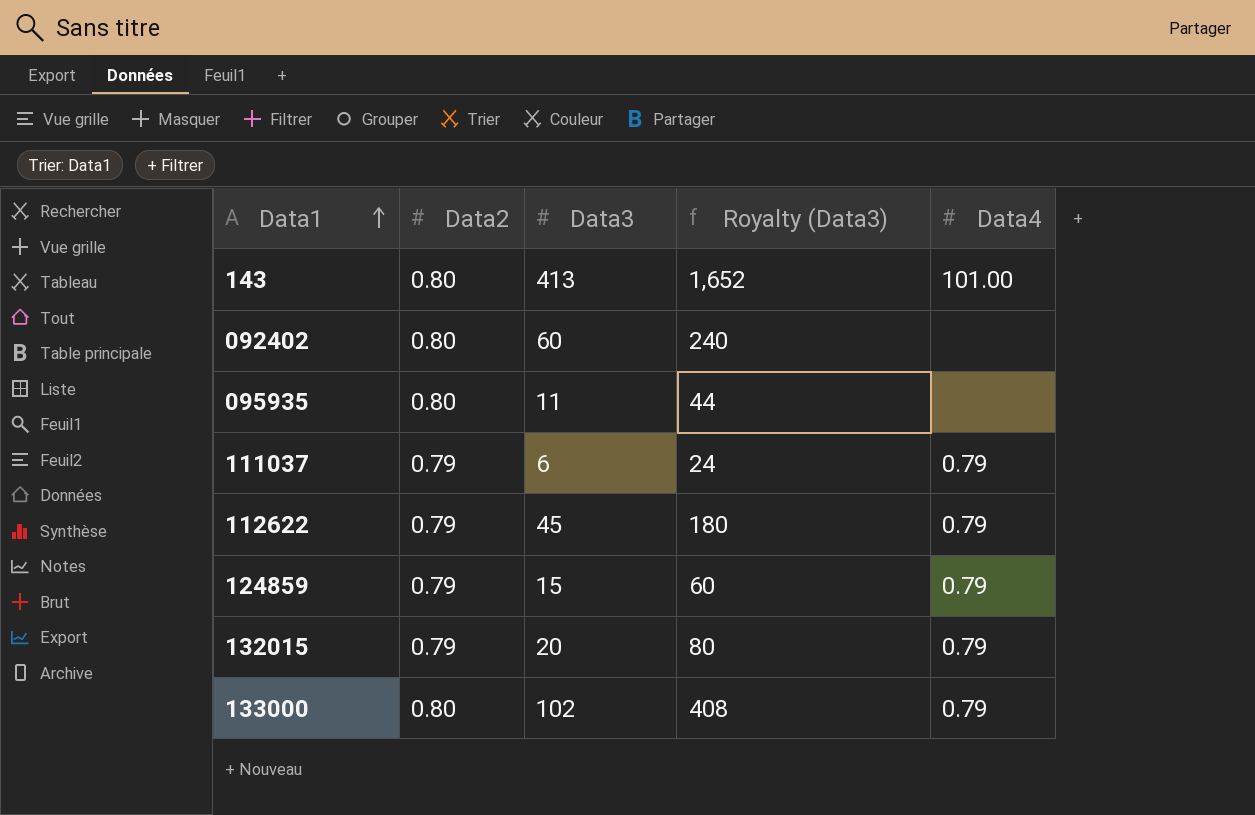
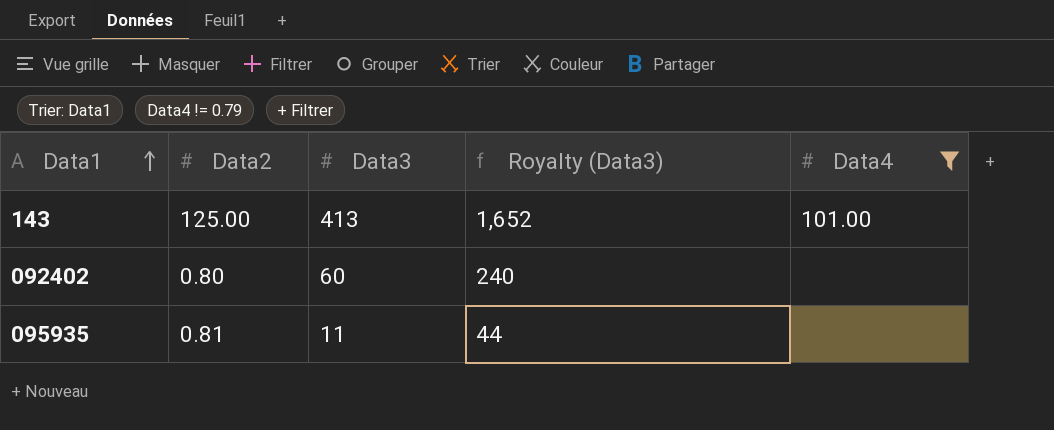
filter: none -> Data4 != 0.79
143 | Data2: 0.80 -> 125.00
095935 | Data2: 0.80 -> 0.81

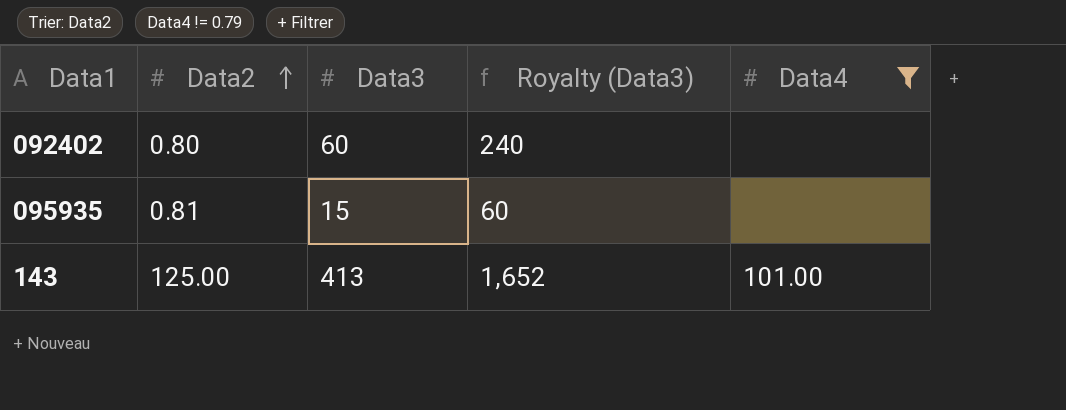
row order: Data1 ascending -> Data2 ascending
095935 | Data3: 11 -> 15
095935 | Royalty (Data3): 44 -> 60

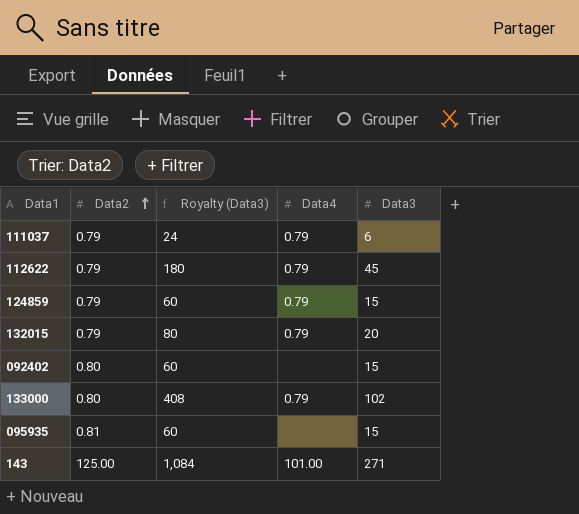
filter: Data4 != 0.79 -> none
column Data3 | position: 3 -> 5
092402 | Royalty (Data3): 240 -> 60
092402 | Data3: 60 -> 15
143 | Royalty (Data3): 1,652 -> 1,084
143 | Data3: 413 -> 271

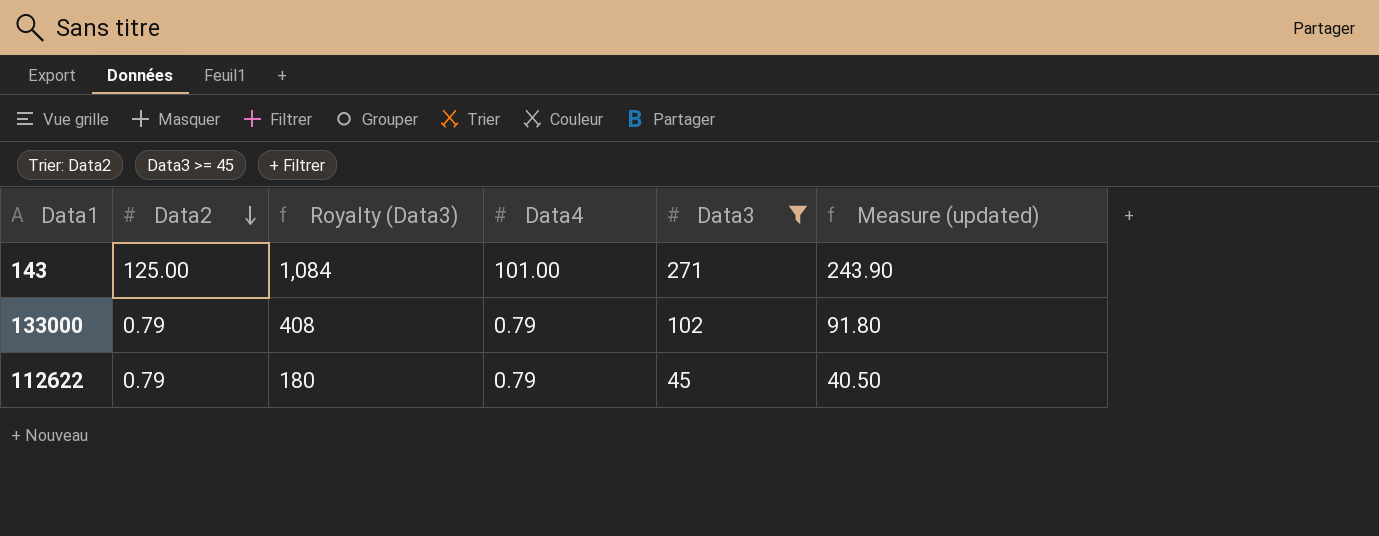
filter: none -> Data3 >= 45
row order: Data2 ascending -> Data2 descending
column Measure (updated) | formula: none -> [Data3] * 0.9
133000 | Data2: 0.80 -> 0.79

